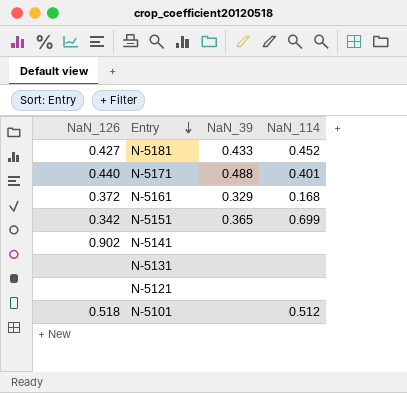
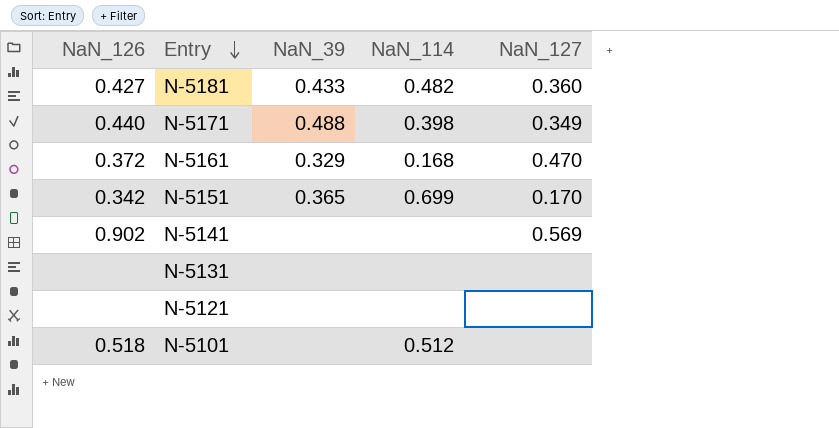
column NaN_127 | position: none -> 5
N-5181 | NaN_114: 0.452 -> 0.482
N-5171 | NaN_114: 0.401 -> 0.398

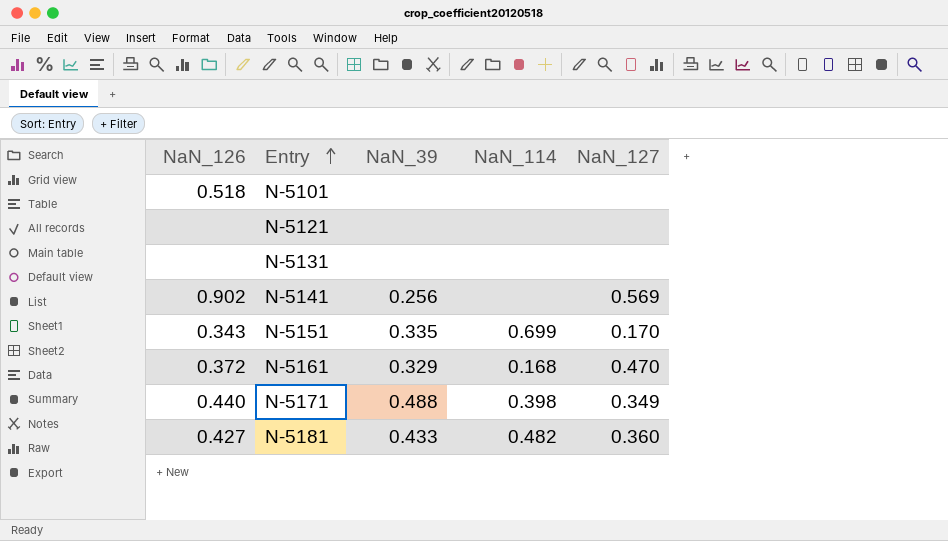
row order: Entry descending -> Entry ascending
N-5101 | NaN_114: 0.512 -> none
N-5141 | NaN_39: none -> 0.256
N-5151 | NaN_126: 0.342 -> 0.343
N-5151 | NaN_39: 0.365 -> 0.335

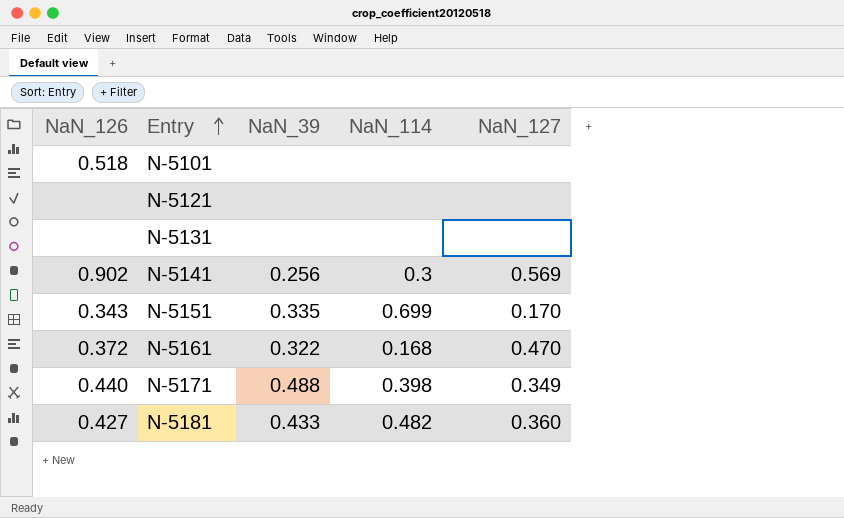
N-5141 | NaN_114: none -> 0.3
N-5161 | NaN_39: 0.329 -> 0.322

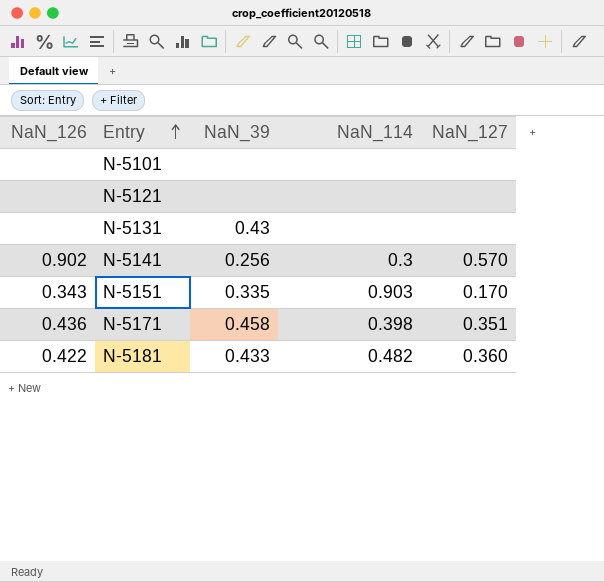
row N-5161: 0.372 | 0.322 | 0.168 | 0.470 -> none
N-5101 | NaN_126: 0.518 -> none
N-5131 | NaN_39: none -> 0.43
N-5141 | NaN_127: 0.569 -> 0.570
N-5151 | NaN_114: 0.699 -> 0.903
N-5171 | NaN_126: 0.440 -> 0.436
N-5171 | NaN_39: 0.488 -> 0.458
N-5171 | NaN_127: 0.349 -> 0.351
N-5181 | NaN_126: 0.427 -> 0.422

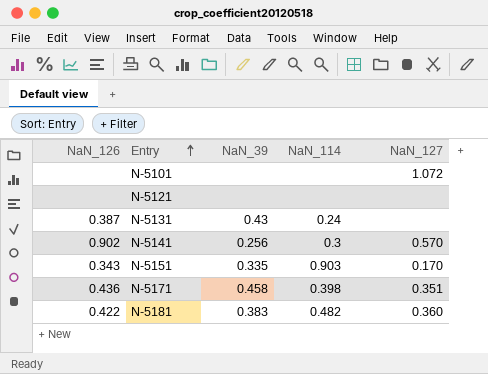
N-5101 | NaN_127: none -> 1.072
N-5131 | NaN_126: none -> 0.387
N-5131 | NaN_114: none -> 0.24
N-5181 | NaN_39: 0.433 -> 0.383

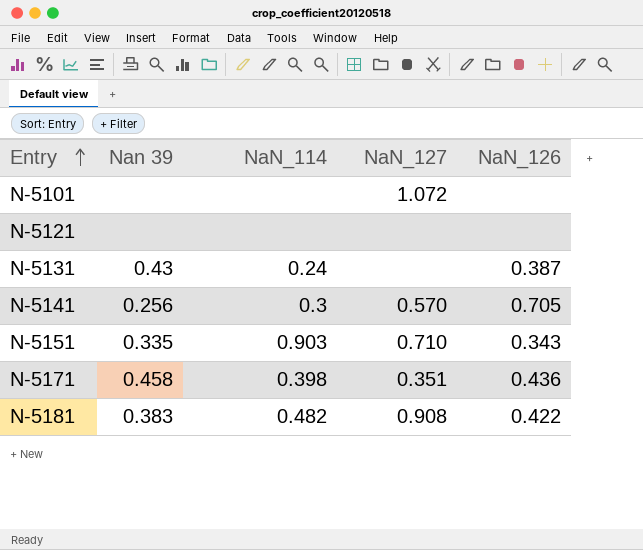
column name: NaN_39 -> Nan 39
column NaN_126 | position: 1 -> 5
N-5141 | NaN_126: 0.902 -> 0.705
N-5151 | NaN_127: 0.170 -> 0.710
N-5181 | NaN_127: 0.360 -> 0.908

